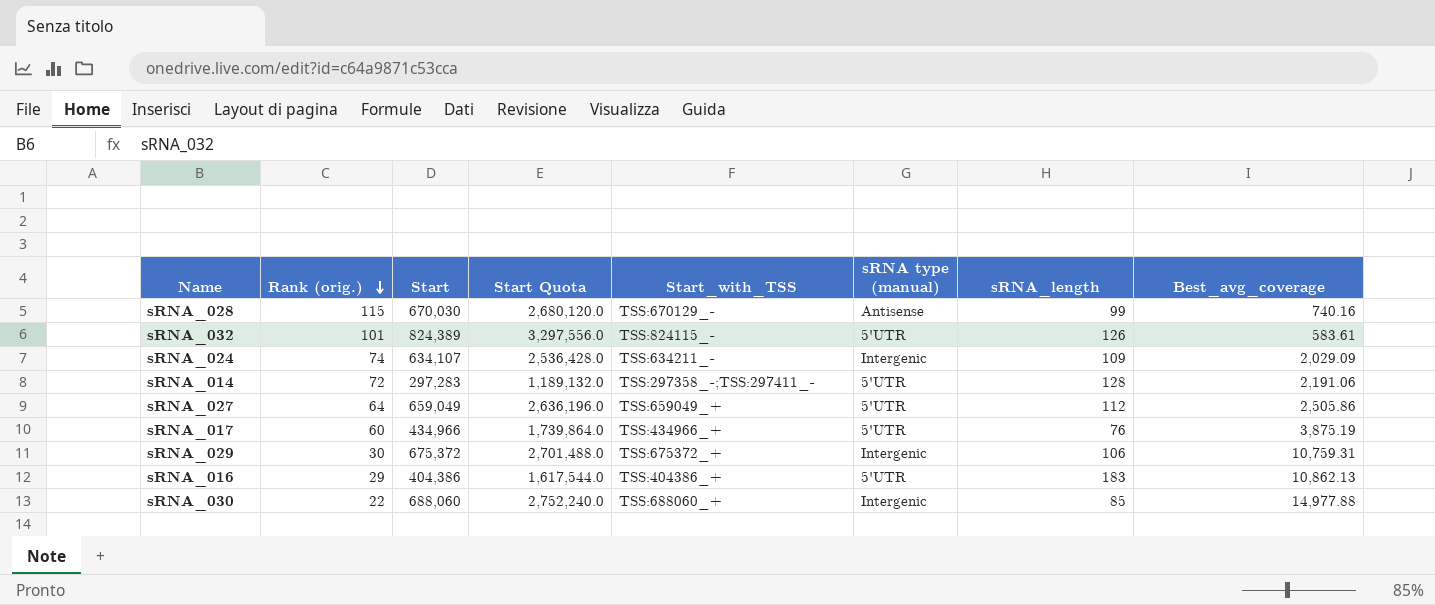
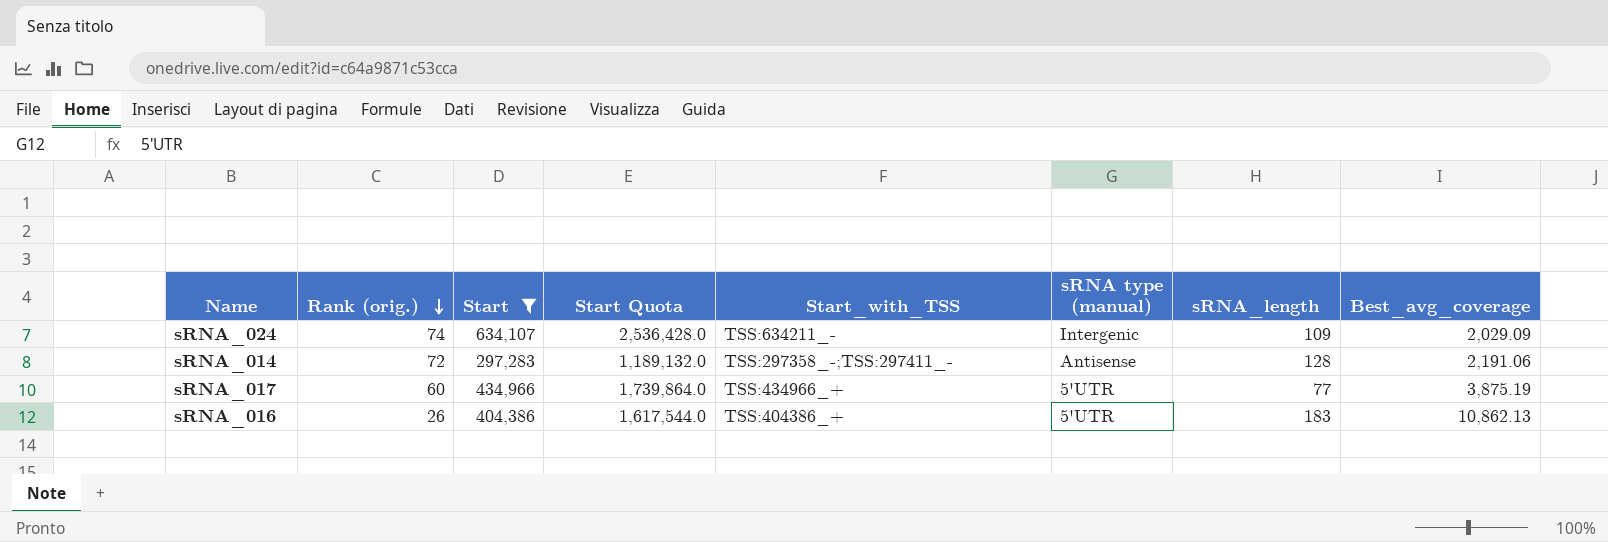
filter: none -> Start <= 634,107
sRNA_014 | sRNA type (manual): 5'UTR -> Antisense
sRNA_017 | sRNA_length: 76 -> 77
sRNA_016 | Rank (orig.): 29 -> 26

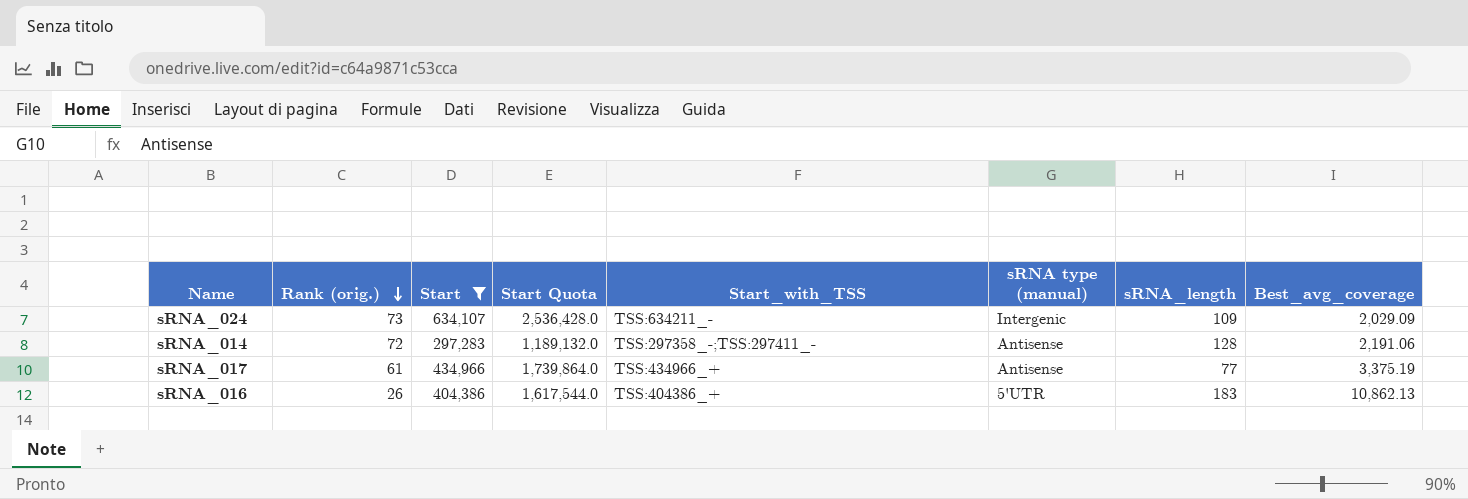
sRNA_024 | Rank (orig.): 74 -> 73
sRNA_017 | Rank (orig.): 60 -> 61
sRNA_017 | sRNA type (manual): 5'UTR -> Antisense
sRNA_017 | Best_avg_coverage: 3,875.19 -> 3,375.19

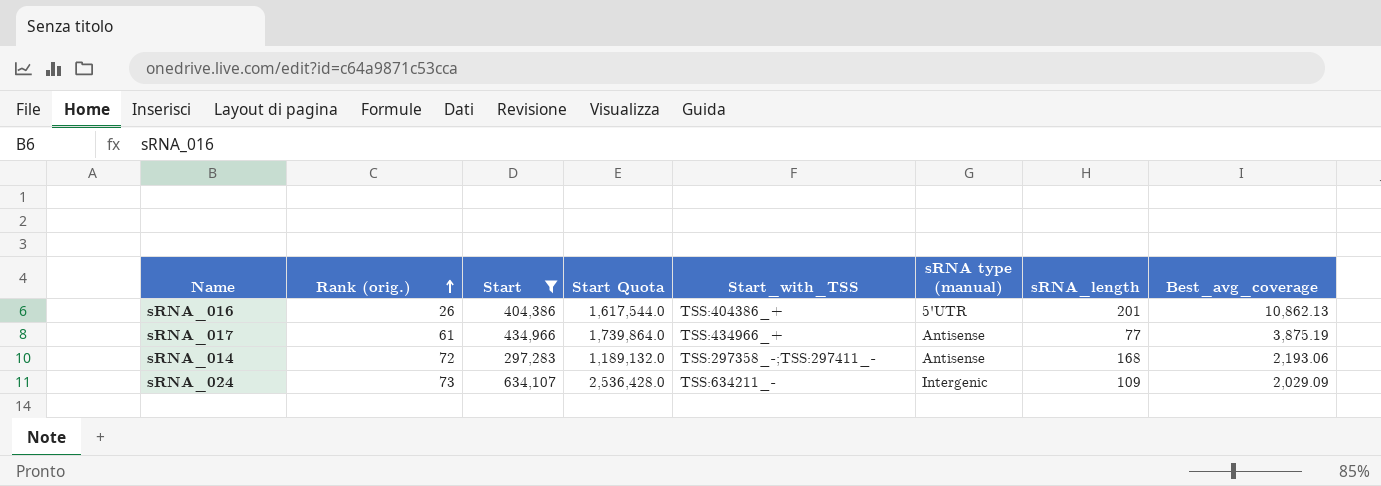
row order: Rank (orig.) descending -> Rank (orig.) ascending
sRNA_016 | sRNA_length: 183 -> 201
sRNA_017 | Best_avg_coverage: 3,375.19 -> 3,875.19
sRNA_014 | sRNA_length: 128 -> 168
sRNA_014 | Best_avg_coverage: 2,191.06 -> 2,193.06

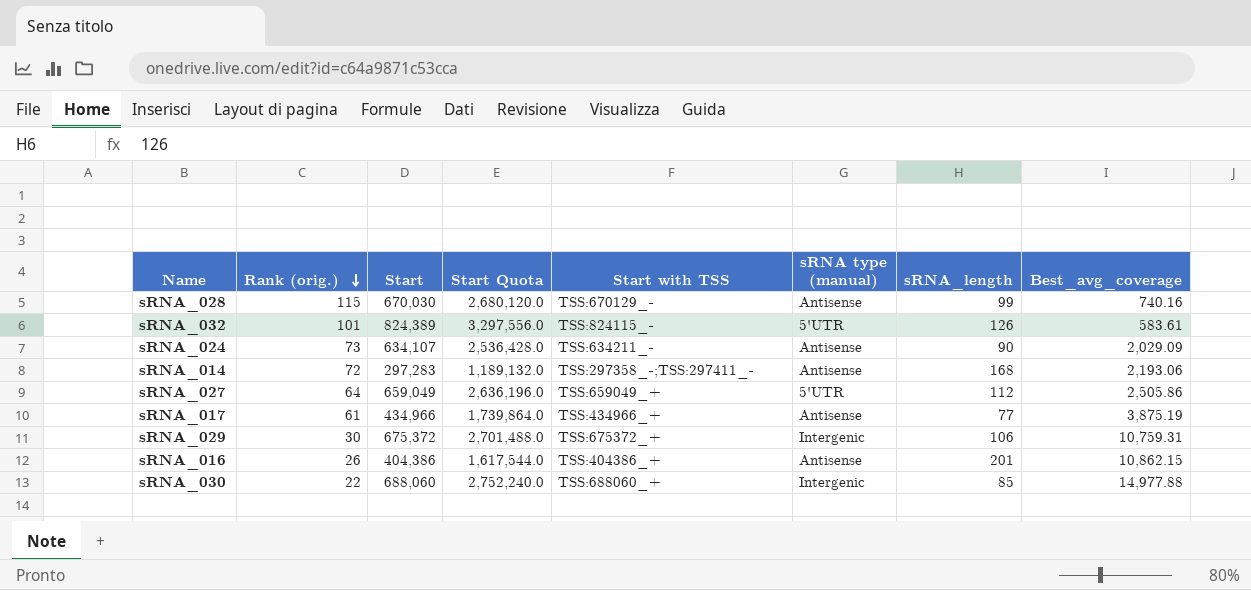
filter: Start <= 634,107 -> none
row order: Rank (orig.) ascending -> Rank (orig.) descending
column name: Start_with_TSS -> Start with TSS
sRNA_024 | sRNA type (manual): Intergenic -> Antisense
sRNA_024 | sRNA_length: 109 -> 90
sRNA_016 | sRNA type (manual): 5'UTR -> Antisense
sRNA_016 | Best_avg_coverage: 10,862.13 -> 10,862.15

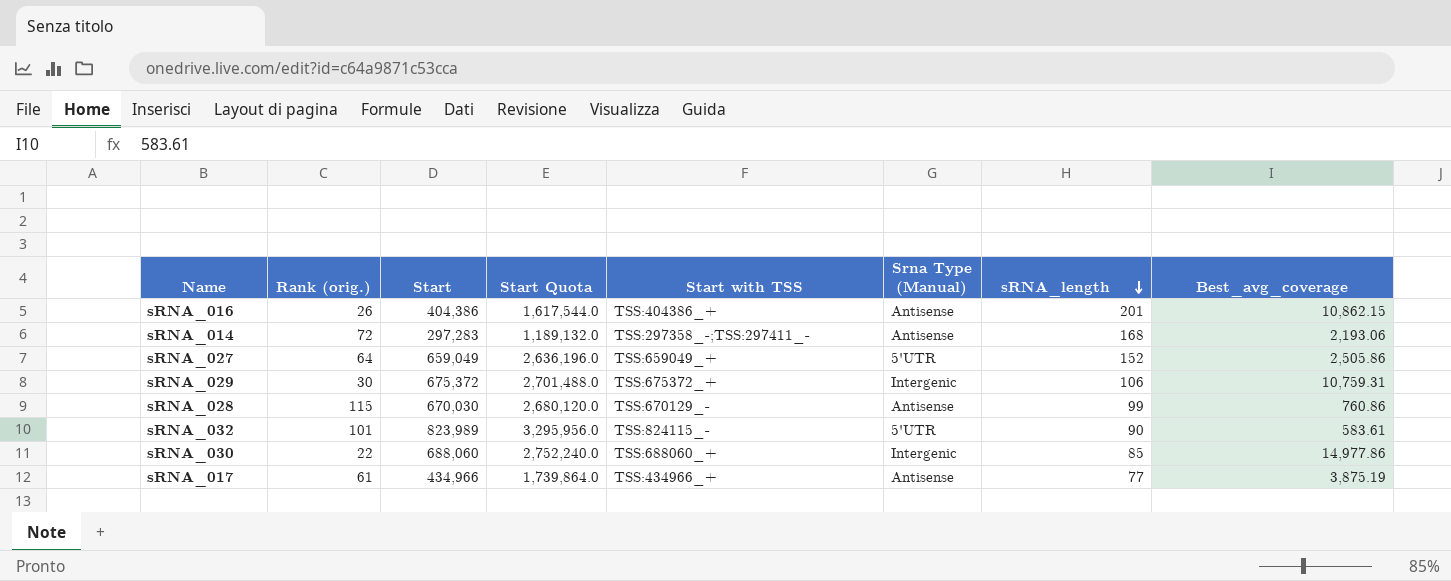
row order: Rank (orig.) descending -> sRNA_length descending
column name: sRNA type (manual) -> Srna Type (Manual)
row sRNA_024: 73 | 634,107 | 2,536,428.0 | TSS:634211_- | Antisense | 90 | 2,029.09 -> none
sRNA_027 | sRNA_length: 112 -> 152
sRNA_028 | Best_avg_coverage: 740.16 -> 760.86
sRNA_032 | Start: 824,389 -> 823,989
sRNA_032 | Start Quota: 3,297,556.0 -> 3,295,956.0
sRNA_032 | sRNA_length: 126 -> 90
sRNA_030 | Best_avg_coverage: 14,977.88 -> 14,977.86

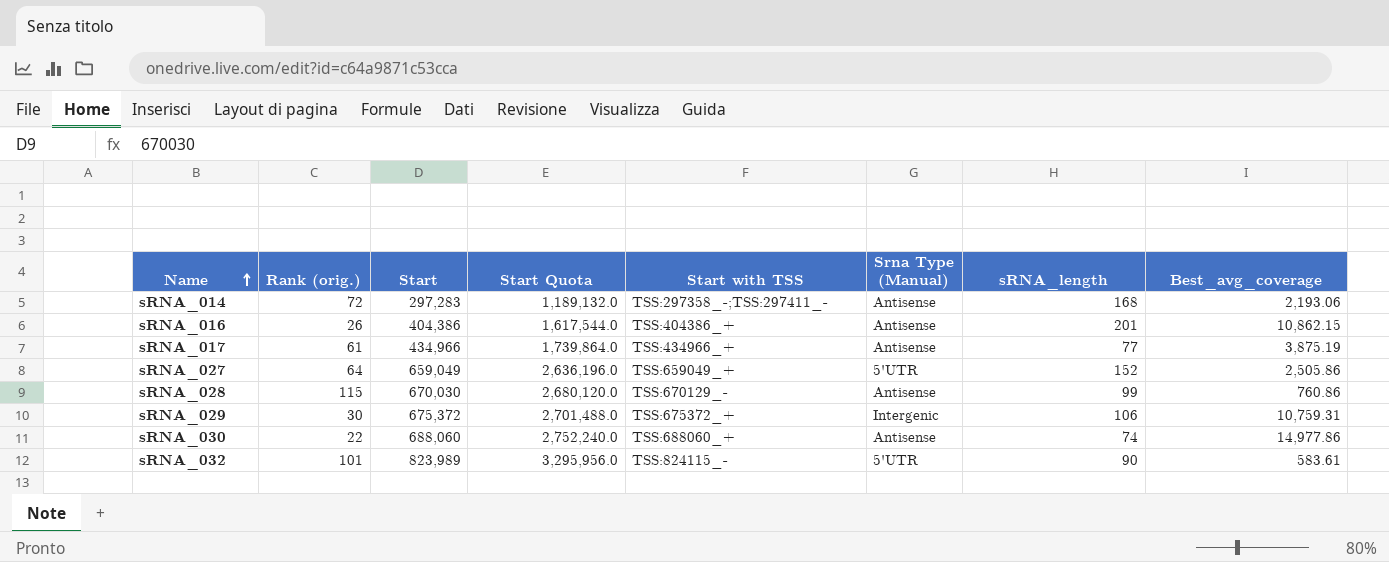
row order: sRNA_length descending -> Name ascending
sRNA_030 | Srna Type (Manual): Intergenic -> Antisense
sRNA_030 | sRNA_length: 85 -> 74

